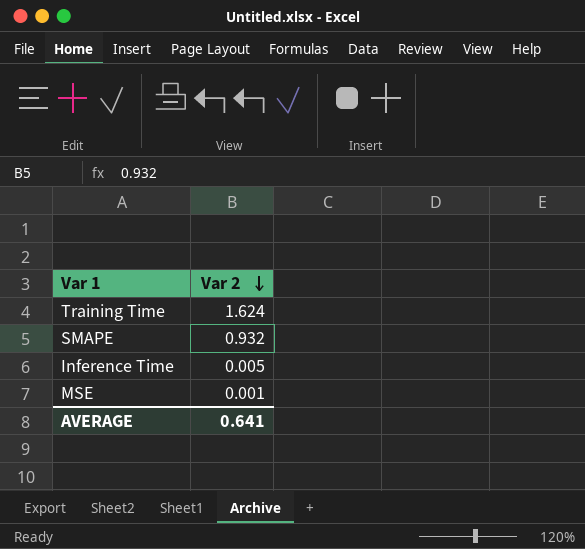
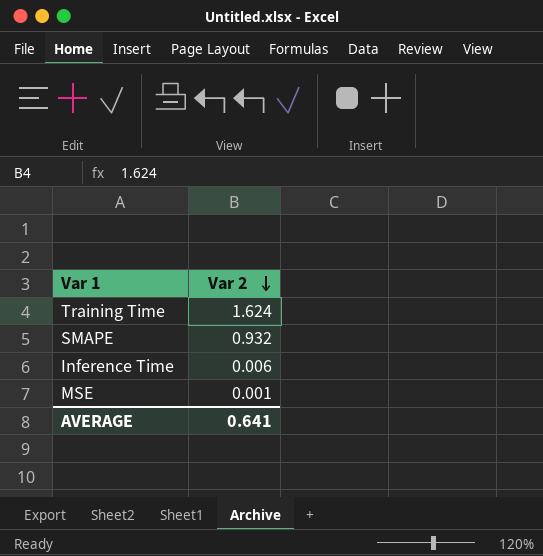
Inference Time | Var 2: 0.005 -> 0.006

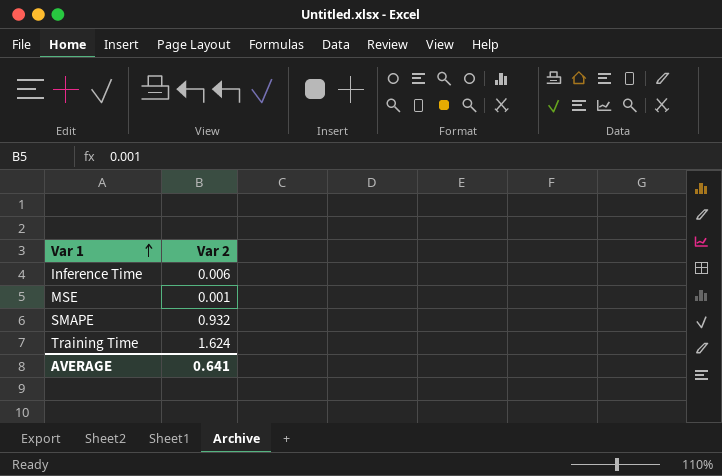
row order: Var 2 descending -> Var 1 ascending

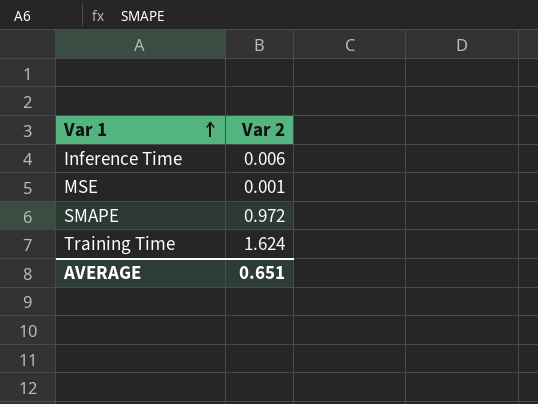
SMAPE | Var 2: 0.932 -> 0.972
AVERAGE | Var 2: 0.641 -> 0.651

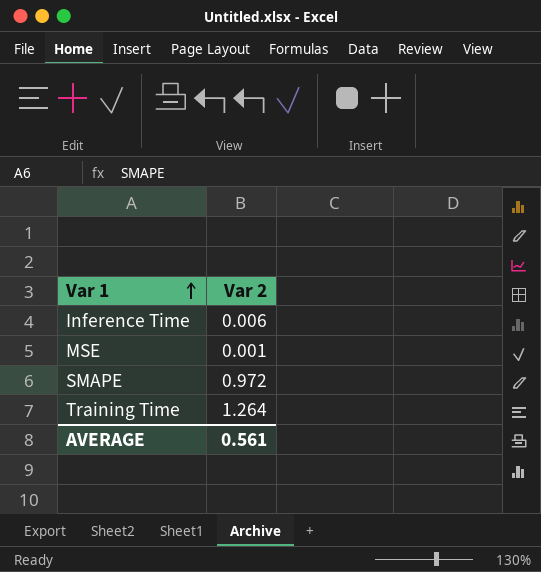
Training Time | Var 2: 1.624 -> 1.264
AVERAGE | Var 2: 0.651 -> 0.561

